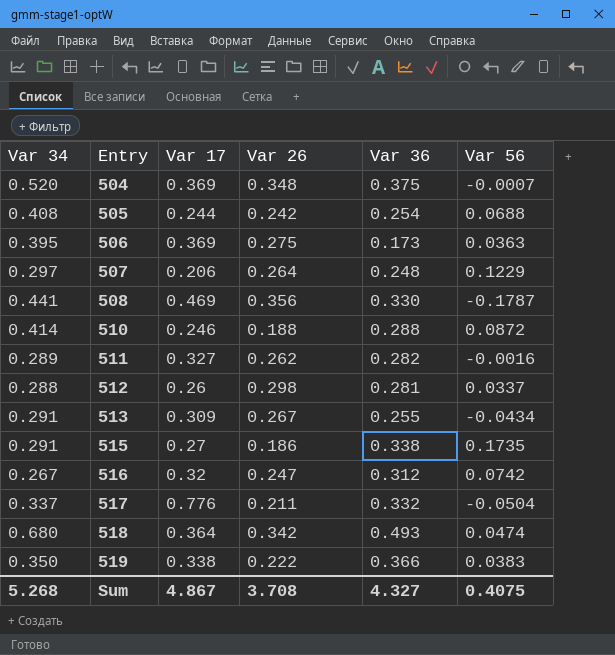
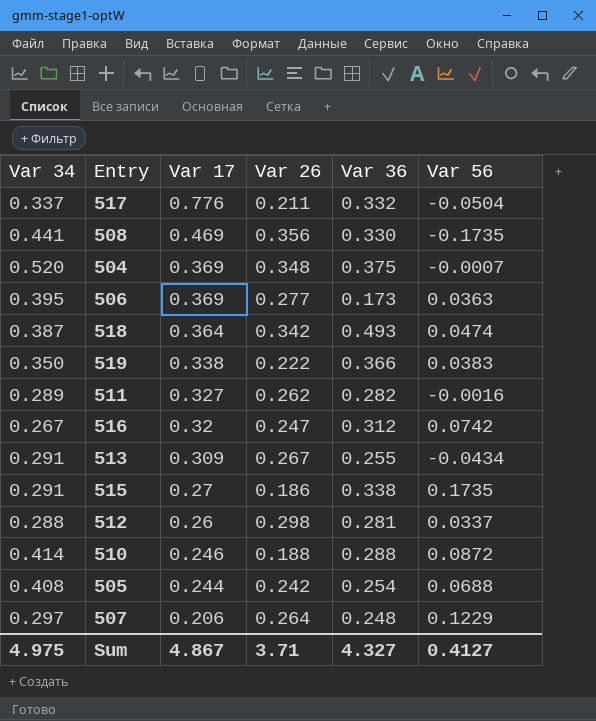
row order: Entry ascending -> Var 17 descending
508 | Var 56: -0.1787 -> -0.1735
506 | Var 26: 0.275 -> 0.277
518 | Var 34: 0.680 -> 0.387
Sum | Var 34: 5.268 -> 4.975
Sum | Var 26: 3.708 -> 3.71
Sum | Var 56: 0.4075 -> 0.4127

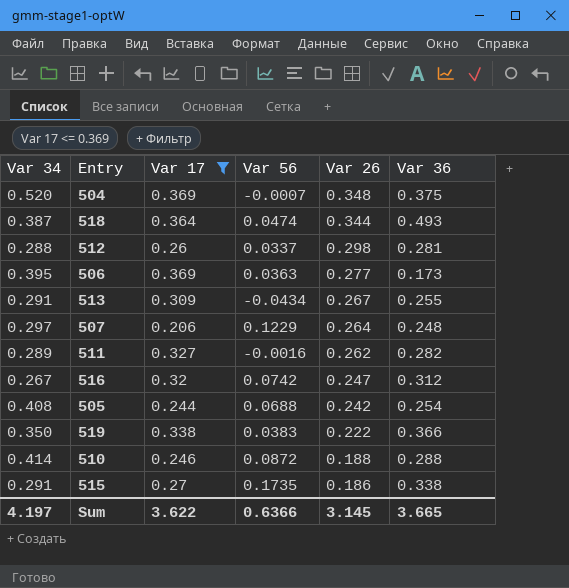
filter: none -> Var 17 <= 0.369
row order: Var 17 descending -> Var 26 descending
column Var 56 | position: 6 -> 4
518 | Var 26: 0.342 -> 0.344
Sum | Var 34: 4.975 -> 4.197
Sum | Var 17: 4.867 -> 3.622
Sum | Var 56: 0.4127 -> 0.6366
Sum | Var 26: 3.71 -> 3.145
Sum | Var 36: 4.327 -> 3.665

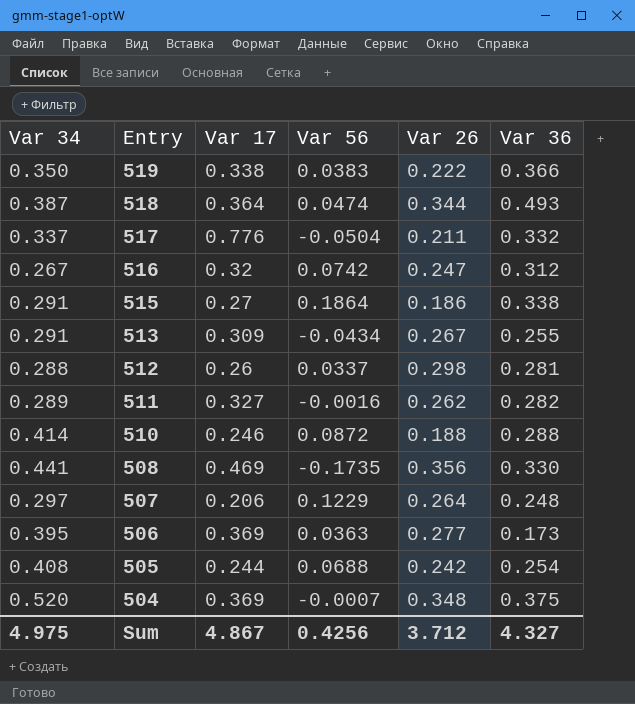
filter: Var 17 <= 0.369 -> none
row order: Var 26 descending -> Entry descending
515 | Var 56: 0.1735 -> 0.1864
Sum | Var 34: 4.197 -> 4.975
Sum | Var 17: 3.622 -> 4.867
Sum | Var 56: 0.6366 -> 0.4256
Sum | Var 26: 3.145 -> 3.712
Sum | Var 36: 3.665 -> 4.327

